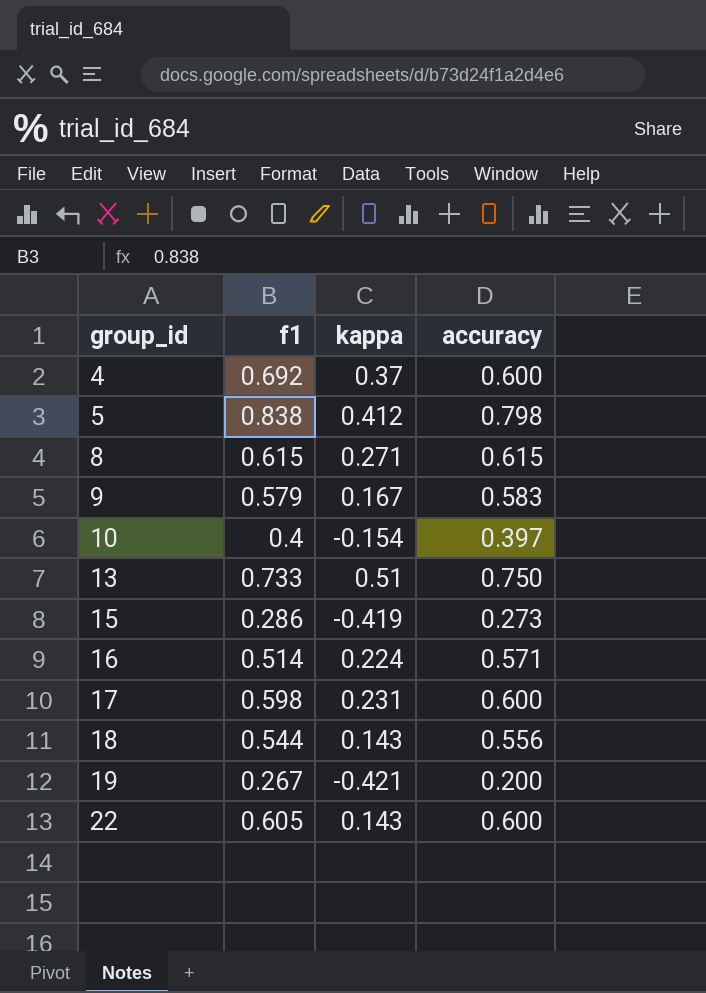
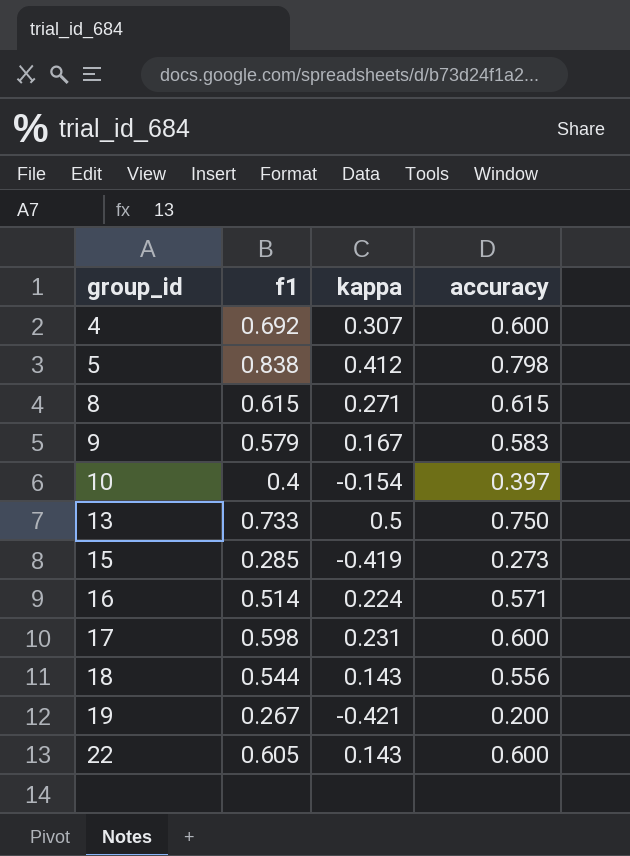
4 | kappa: 0.37 -> 0.307
13 | kappa: 0.51 -> 0.5
15 | f1: 0.286 -> 0.285

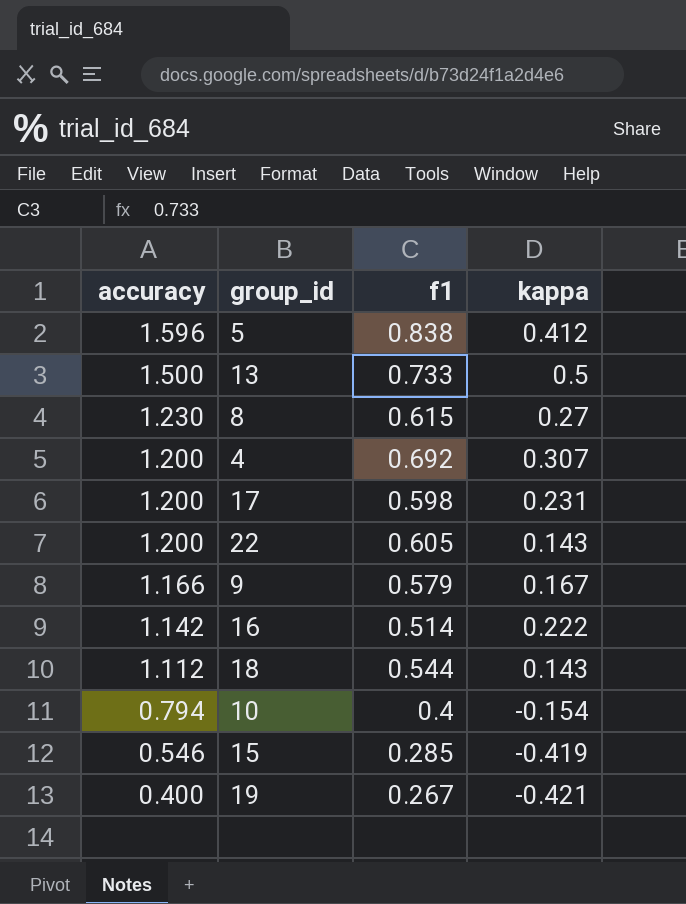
row order: group_id ascending -> accuracy descending
column accuracy | position: 4 -> 1
5 | accuracy: 0.798 -> 1.596
13 | accuracy: 0.750 -> 1.500
8 | accuracy: 0.615 -> 1.230
8 | kappa: 0.271 -> 0.27
4 | accuracy: 0.600 -> 1.200
17 | accuracy: 0.600 -> 1.200
22 | accuracy: 0.600 -> 1.200
9 | accuracy: 0.583 -> 1.166
16 | accuracy: 0.571 -> 1.142
16 | kappa: 0.224 -> 0.222
18 | accuracy: 0.556 -> 1.112
10 | accuracy: 0.397 -> 0.794
15 | accuracy: 0.273 -> 0.546
19 | accuracy: 0.200 -> 0.400

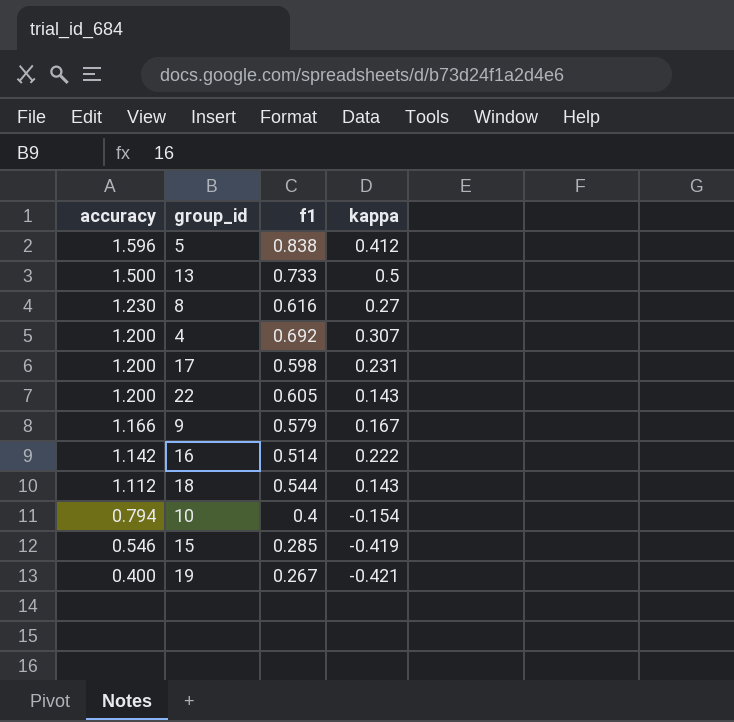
8 | f1: 0.615 -> 0.616

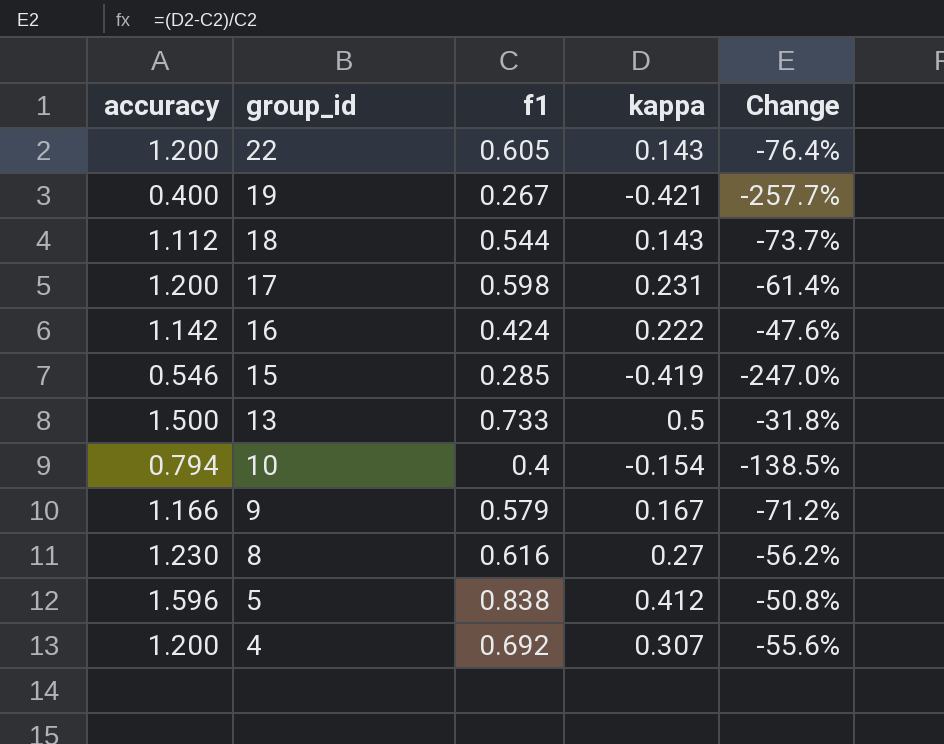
row order: accuracy descending -> group_id descending
column Change | formula: none -> ([kappa] - [f1]) / [f1]
16 | f1: 0.514 -> 0.424

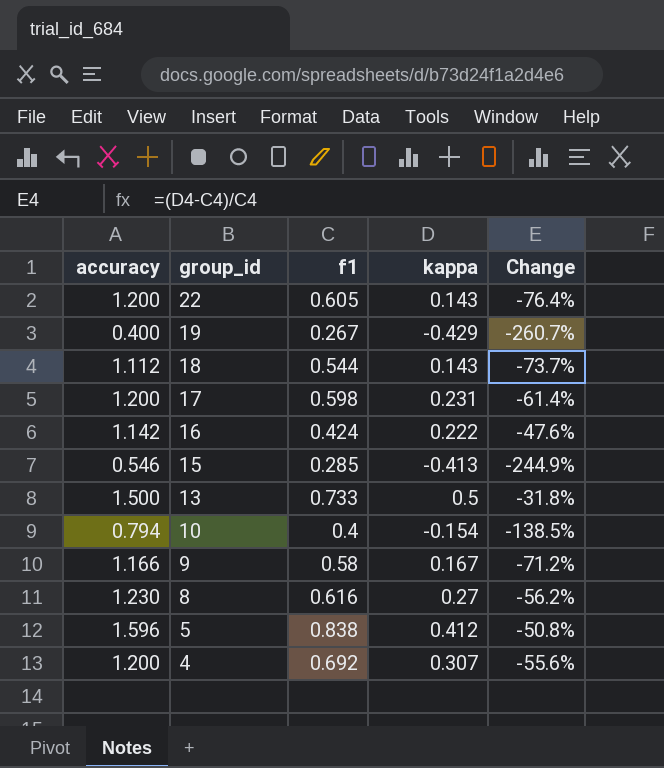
19 | kappa: -0.421 -> -0.429
19 | Change: -257.7% -> -260.7%
15 | kappa: -0.419 -> -0.413
15 | Change: -247.0% -> -244.9%
9 | f1: 0.579 -> 0.58

